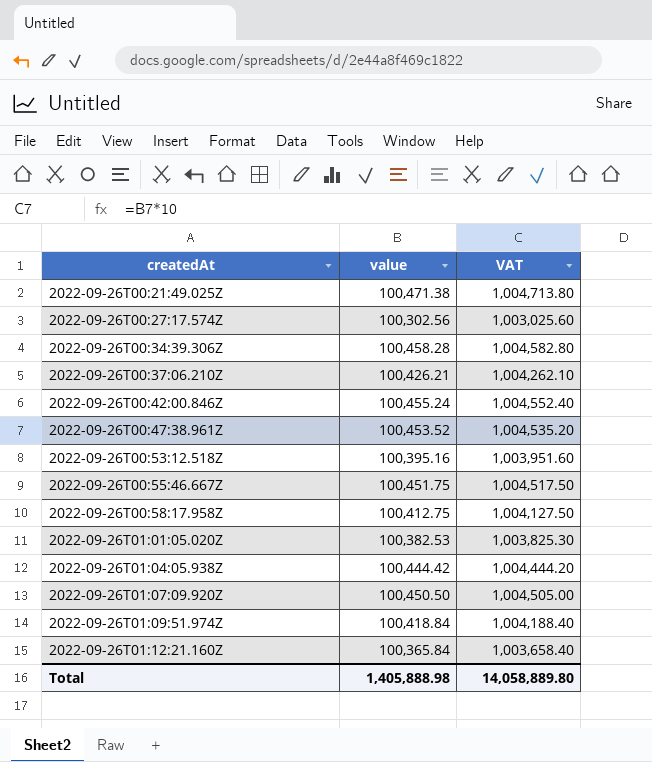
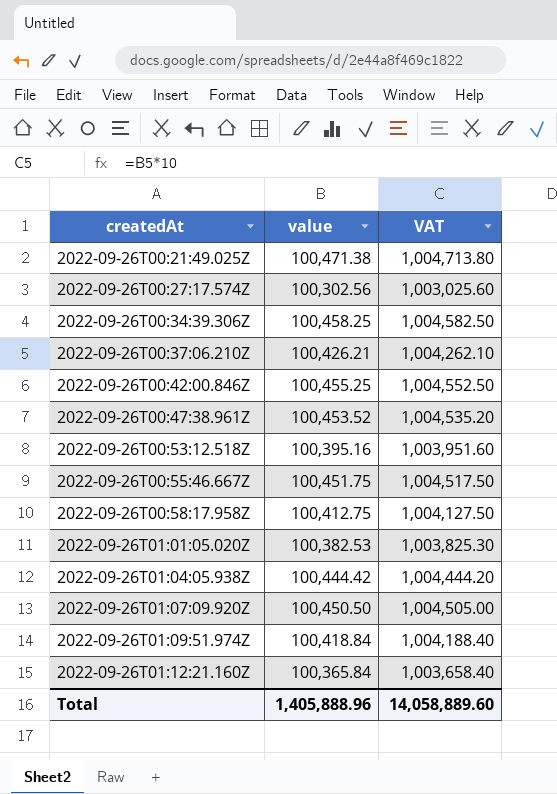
2022-09-26T00:34:39.306Z | value: 100,458.28 -> 100,458.25
2022-09-26T00:34:39.306Z | VAT: 1,004,582.80 -> 1,004,582.50
2022-09-26T00:42:00.846Z | value: 100,455.24 -> 100,455.25
2022-09-26T00:42:00.846Z | VAT: 1,004,552.40 -> 1,004,552.50
Total | value: 1,405,888.98 -> 1,405,888.96
Total | VAT: 14,058,889.80 -> 14,058,889.60

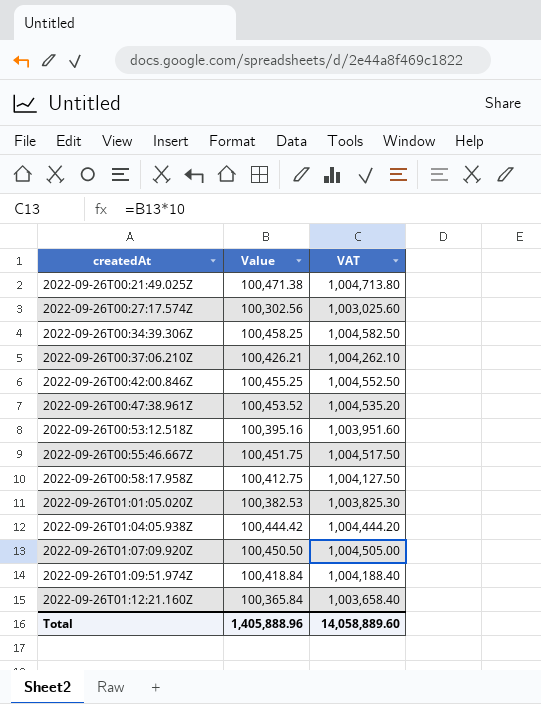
column name: value -> Value

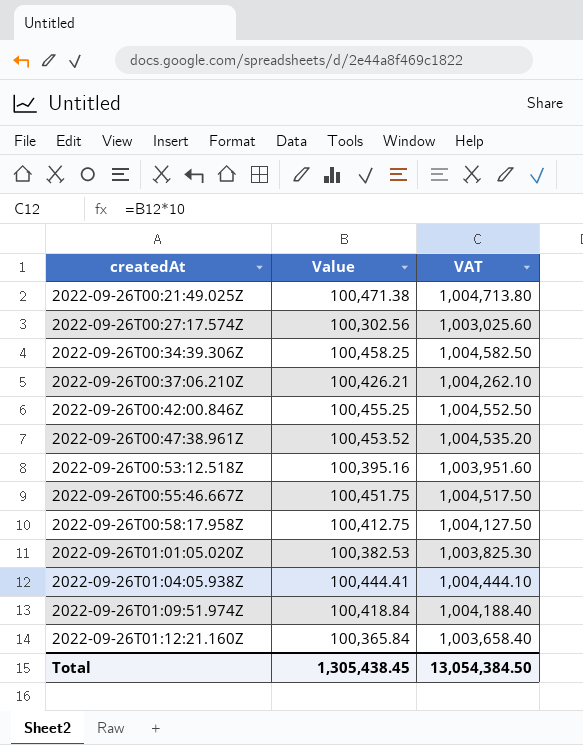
row 2022-09-26T01:07:09.920Z: 100,450.50 | 1,004,505.00 -> none
2022-09-26T01:04:05.938Z | Value: 100,444.42 -> 100,444.41
2022-09-26T01:04:05.938Z | VAT: 1,004,444.20 -> 1,004,444.10
Total | Value: 1,405,888.96 -> 1,305,438.45
Total | VAT: 14,058,889.60 -> 13,054,384.50

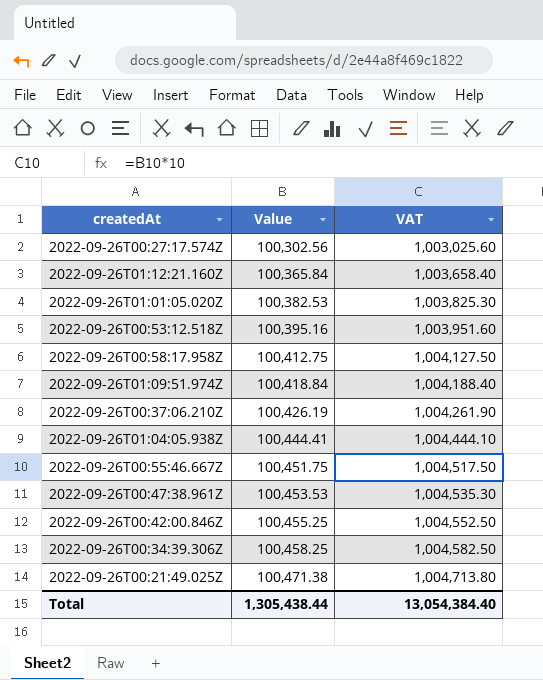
row order: createdAt ascending -> Value ascending
2022-09-26T00:37:06.210Z | Value: 100,426.21 -> 100,426.19
2022-09-26T00:37:06.210Z | VAT: 1,004,262.10 -> 1,004,261.90
2022-09-26T00:47:38.961Z | Value: 100,453.52 -> 100,453.53
2022-09-26T00:47:38.961Z | VAT: 1,004,535.20 -> 1,004,535.30
Total | Value: 1,305,438.45 -> 1,305,438.44
Total | VAT: 13,054,384.50 -> 13,054,384.40

